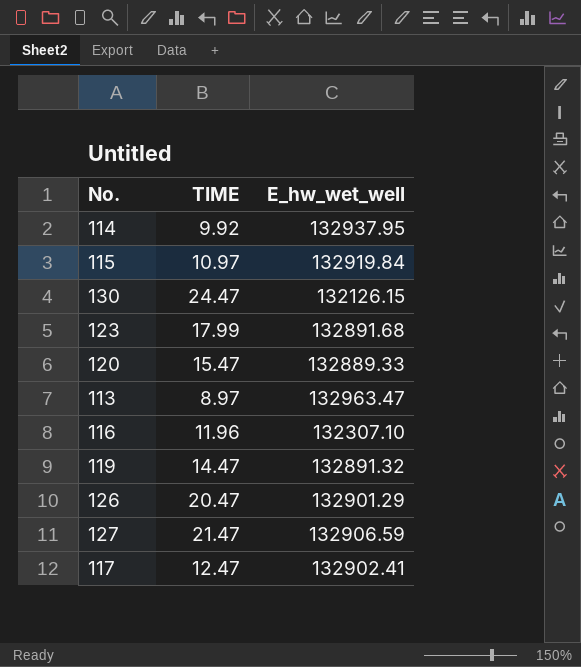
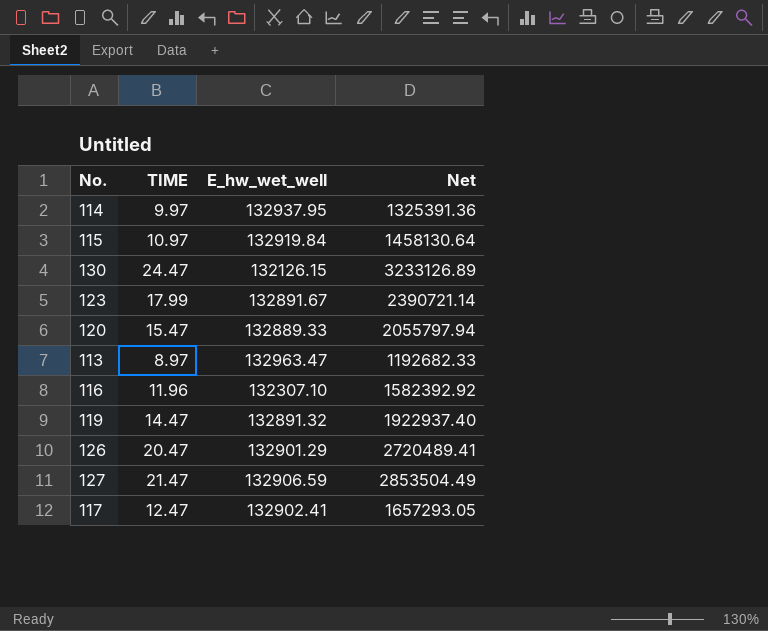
column Net | formula: none -> [TIME] * [E_hw_wet_well]
114 | TIME: 9.92 -> 9.97
123 | E_hw_wet_well: 132891.68 -> 132891.67

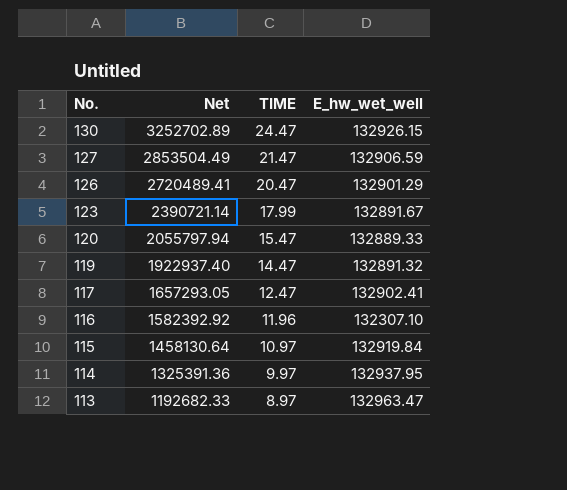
row order: none -> No. descending
column Net | position: 4 -> 2
130 | Net: 3233126.89 -> 3252702.89
130 | E_hw_wet_well: 132126.15 -> 132926.15

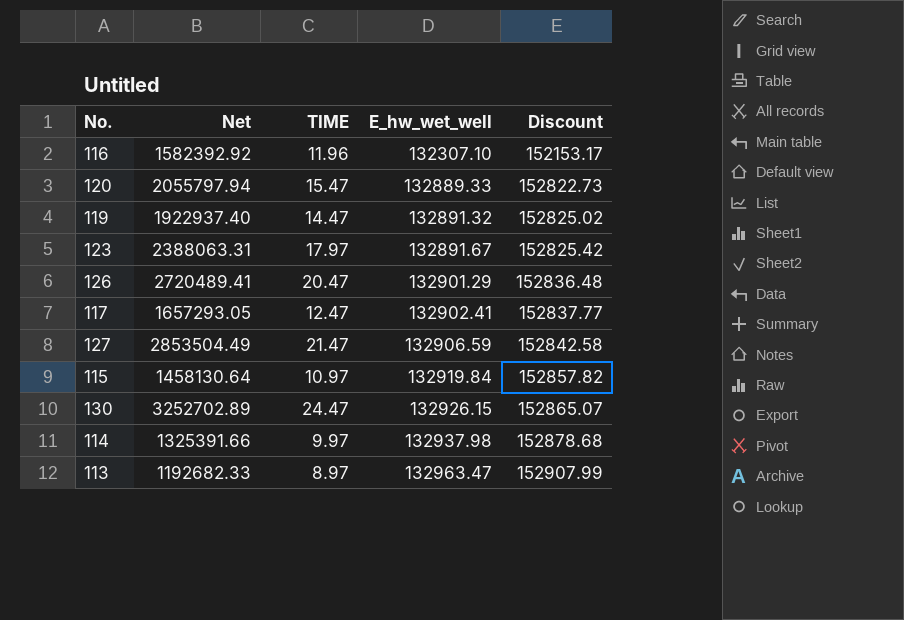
row order: No. descending -> E_hw_wet_well ascending
column Discount | formula: none -> [E_hw_wet_well] * 1.15
123 | Net: 2390721.14 -> 2388063.31
123 | TIME: 17.99 -> 17.97
114 | Net: 1325391.36 -> 1325391.66
114 | E_hw_wet_well: 132937.95 -> 132937.98

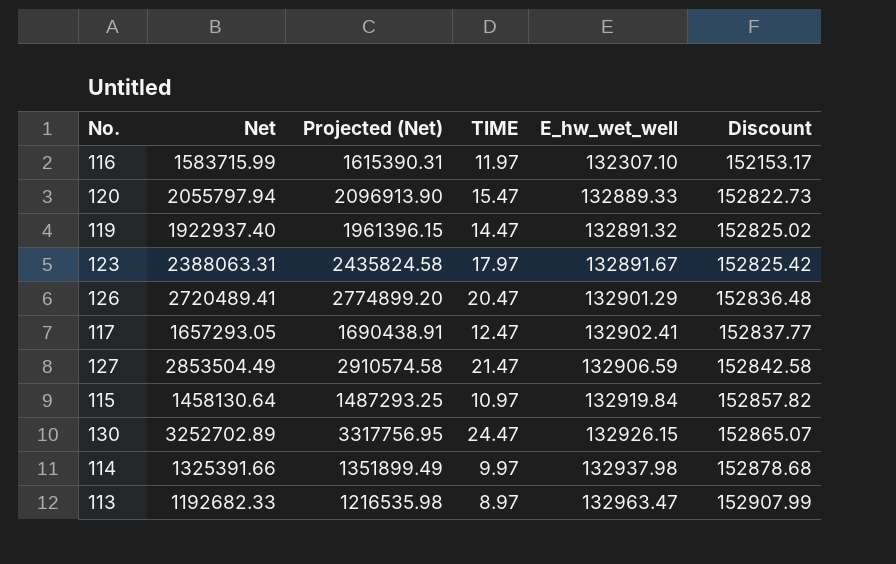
column Projected (Net) | formula: none -> [Net] * 1.02
116 | Net: 1582392.92 -> 1583715.99
116 | TIME: 11.96 -> 11.97

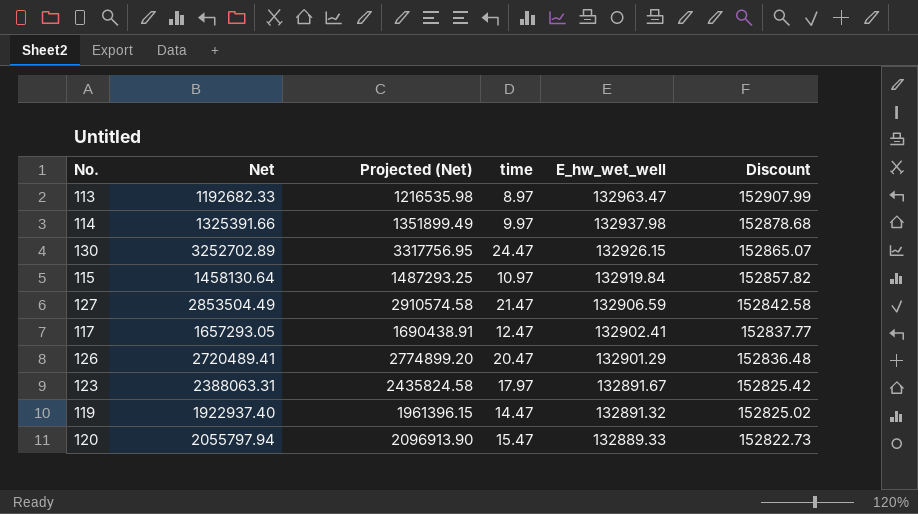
row order: E_hw_wet_well ascending -> E_hw_wet_well descending
column name: TIME -> time
row 116: 1583715.99 | 1615390.31 | 11.97 | 132307.10 | 152153.17 -> none

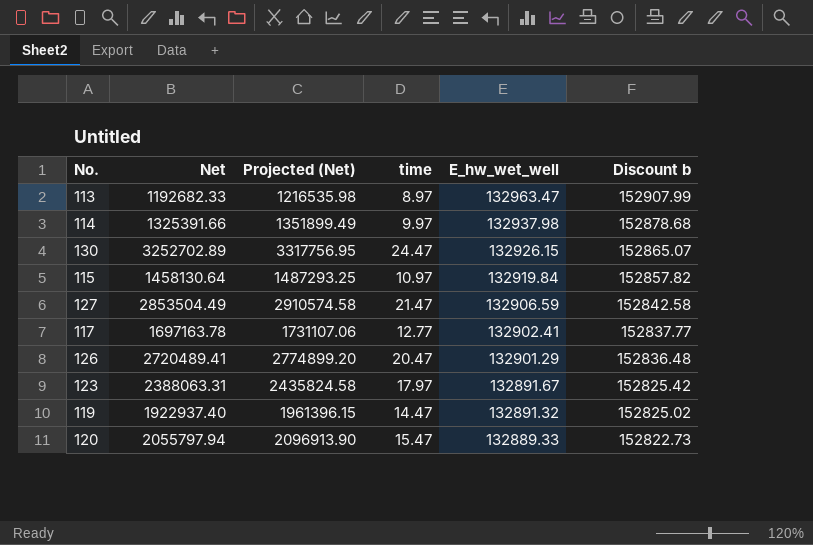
column name: Discount -> Discount b
117 | Net: 1657293.05 -> 1697163.78
117 | Projected (Net): 1690438.91 -> 1731107.06
117 | time: 12.47 -> 12.77

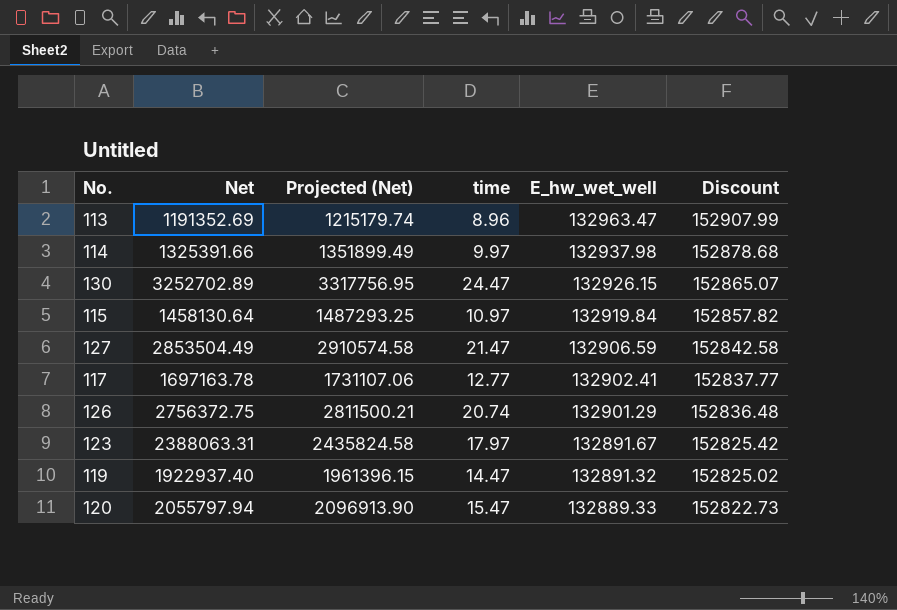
column name: Discount b -> Discount
113 | Net: 1192682.33 -> 1191352.69
113 | Projected (Net): 1216535.98 -> 1215179.74
113 | time: 8.97 -> 8.96
126 | Net: 2720489.41 -> 2756372.75
126 | Projected (Net): 2774899.20 -> 2811500.21
126 | time: 20.47 -> 20.74

